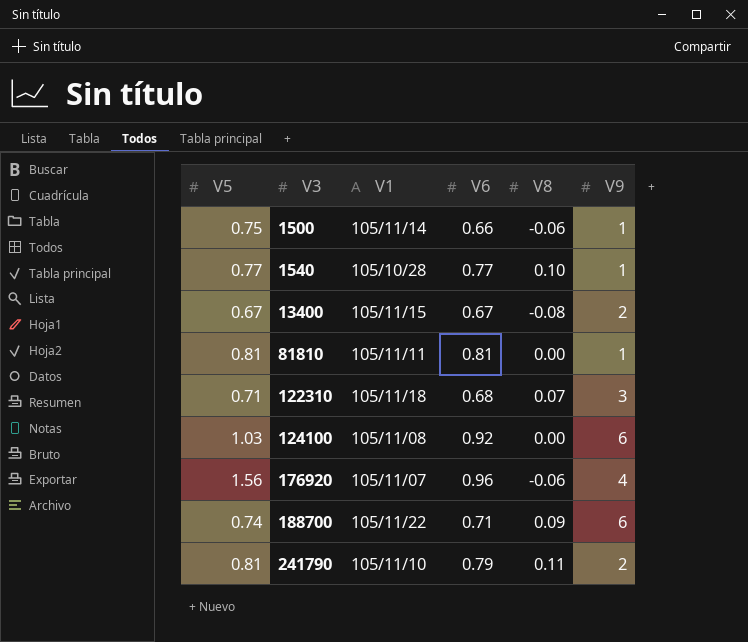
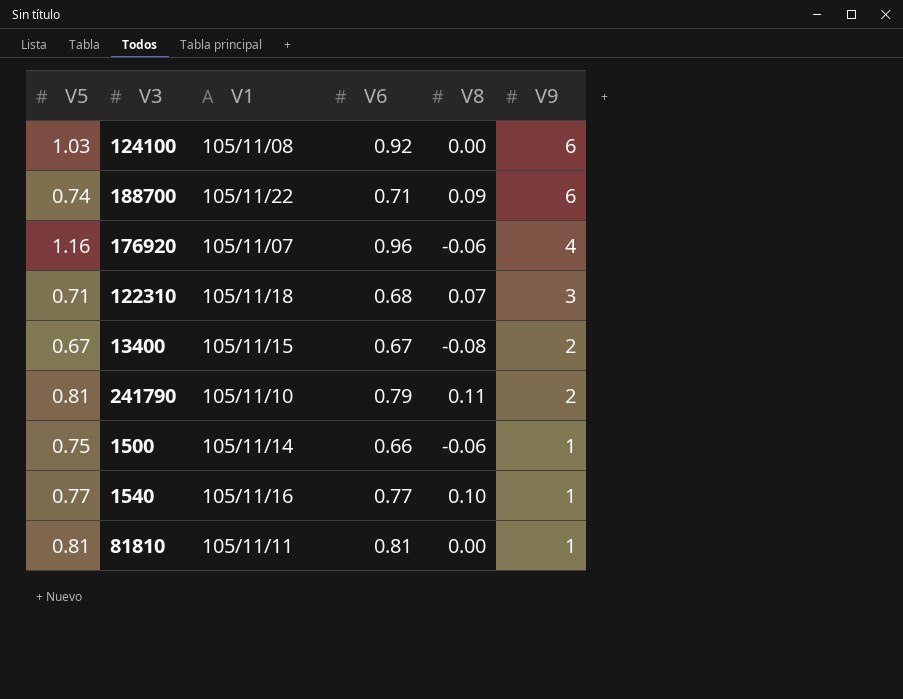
row order: V3 ascending -> V9 descending
176920 | V5: 1.56 -> 1.16
1540 | V1: 105/10/28 -> 105/11/16

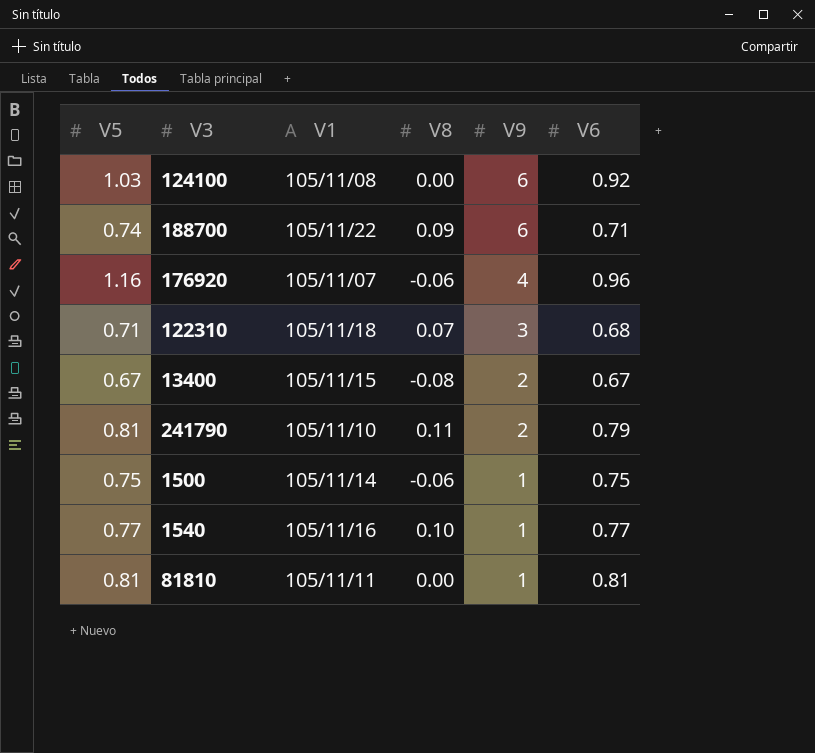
column V6 | position: 4 -> 6
1500 | V6: 0.66 -> 0.75

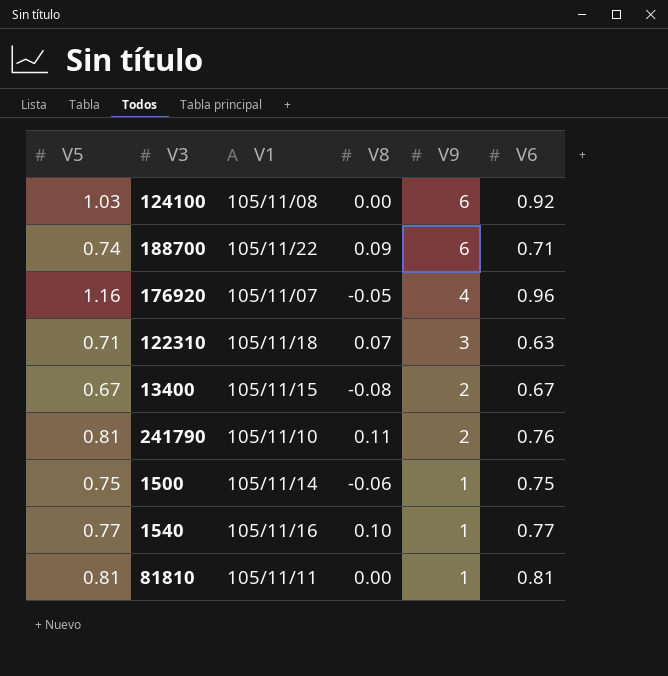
176920 | V8: -0.06 -> -0.05
122310 | V6: 0.68 -> 0.63
241790 | V6: 0.79 -> 0.76

